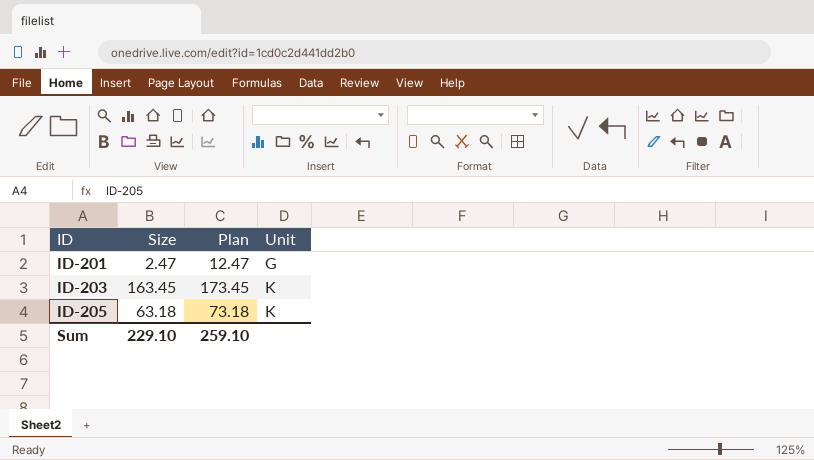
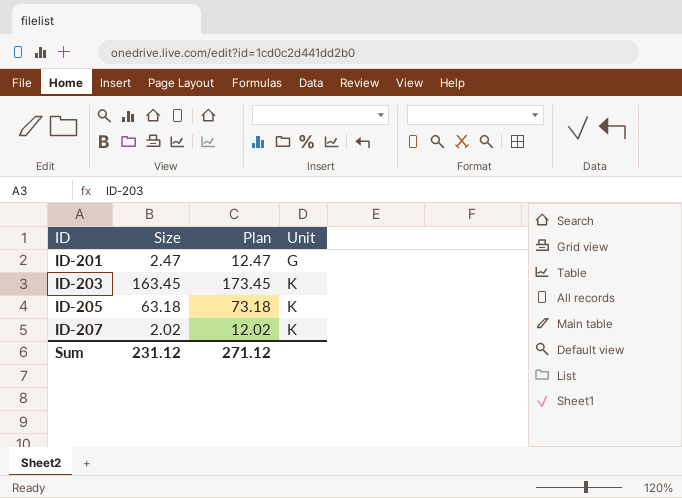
row ID-207: none -> 2.02 | 12.02 | K
Sum | Size: 229.10 -> 231.12
Sum | Plan: 259.10 -> 271.12

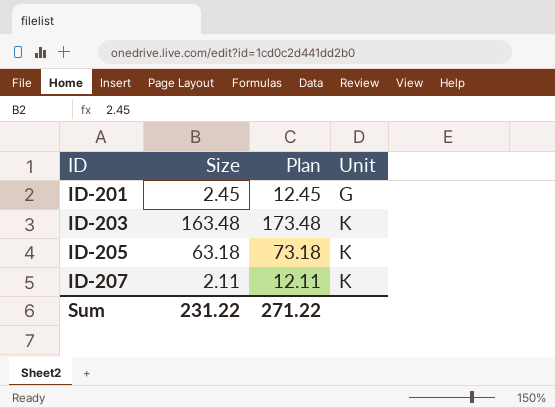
ID-201 | Size: 2.47 -> 2.45
ID-201 | Plan: 12.47 -> 12.45
ID-203 | Size: 163.45 -> 163.48
ID-203 | Plan: 173.45 -> 173.48
ID-207 | Size: 2.02 -> 2.11
ID-207 | Plan: 12.02 -> 12.11
Sum | Size: 231.12 -> 231.22
Sum | Plan: 271.12 -> 271.22

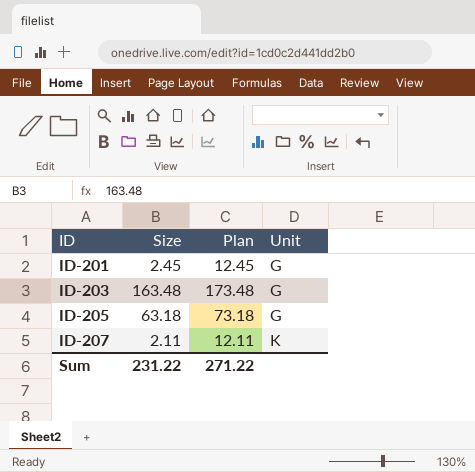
ID-203 | Unit: K -> G
ID-205 | Unit: K -> G

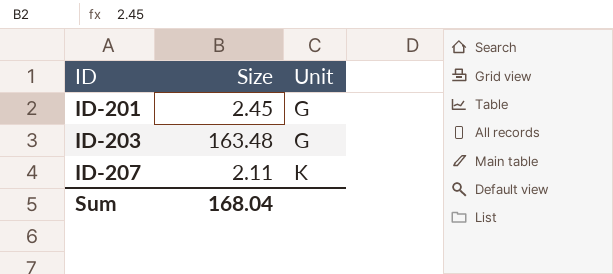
column Plan | formula: [Size] + 10 -> none
row ID-205: 63.18 | 73.18 | G -> none
Sum | Size: 231.22 -> 168.04

